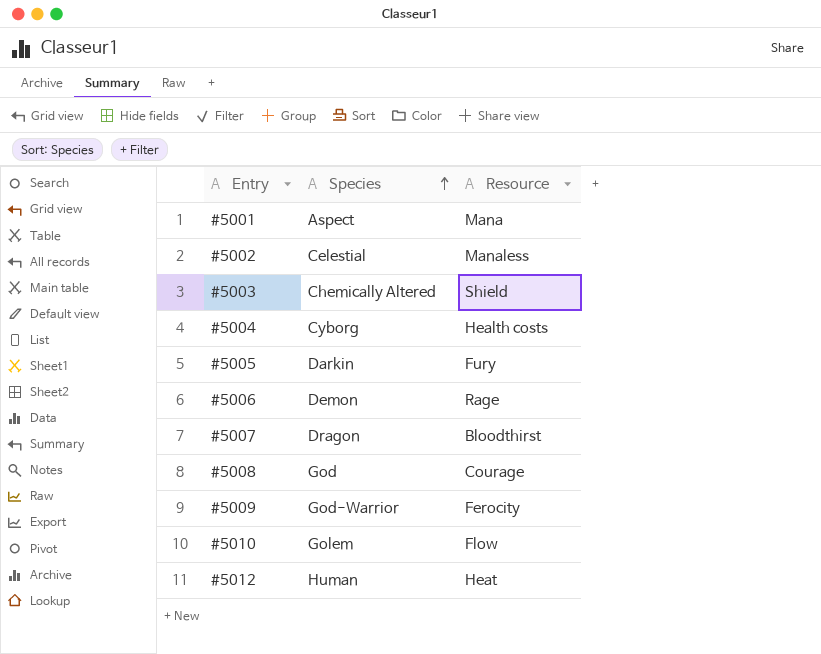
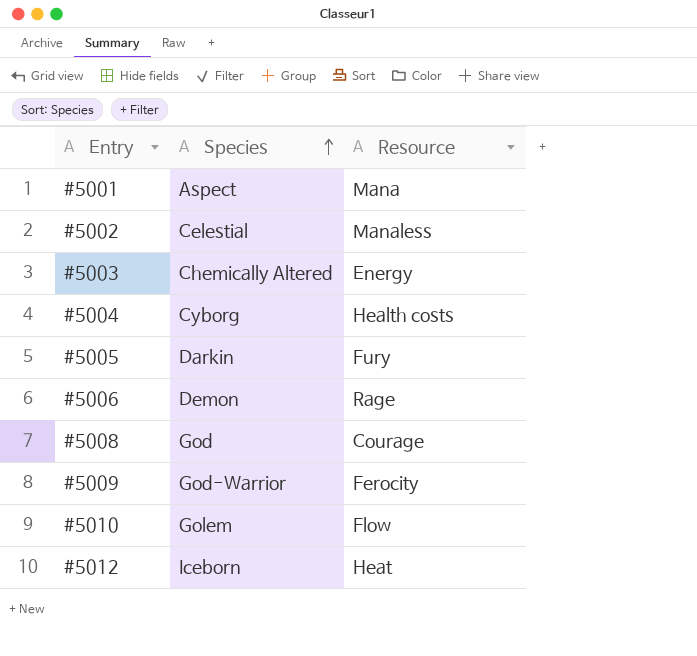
row #5007: Dragon | Bloodthirst -> none
#5003 | Resource: Shield -> Energy
#5012 | Species: Human -> Iceborn

